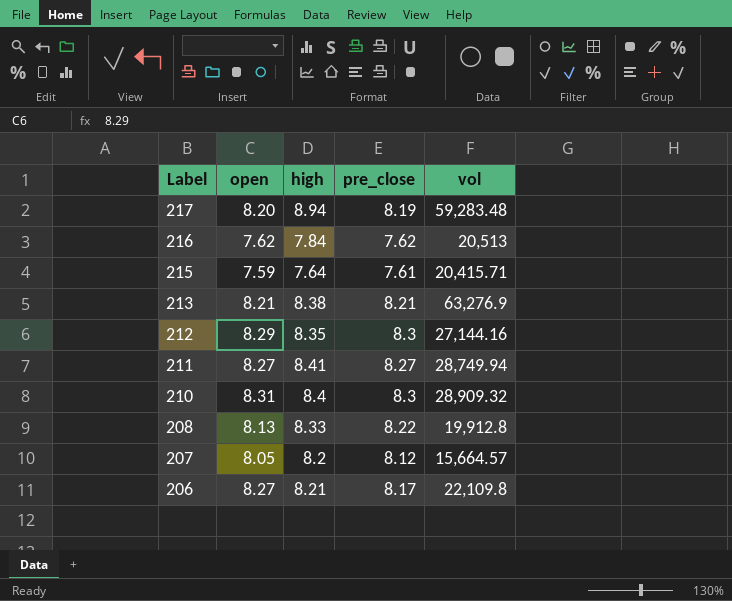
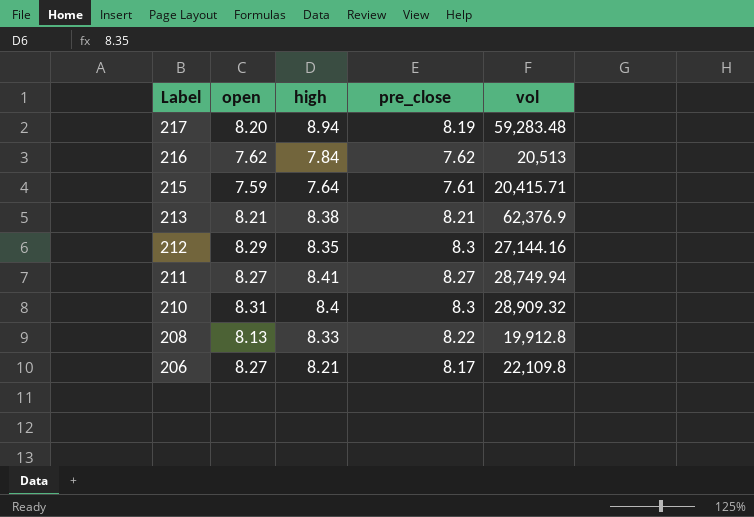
row 207: 8.05 | 8.2 | 8.12 | 15,664.57 -> none
213 | vol: 63,276.9 -> 62,376.9

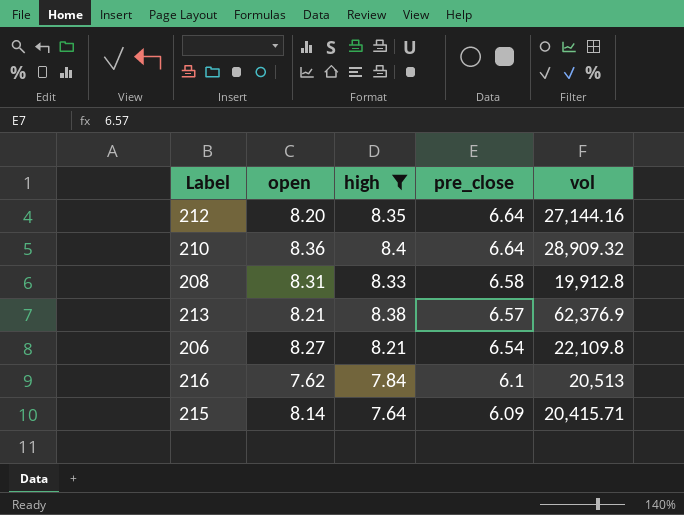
filter: none -> high <= 8.4
row order: Label descending -> pre_close descending
212 | open: 8.29 -> 8.20
212 | pre_close: 8.3 -> 6.64
210 | open: 8.31 -> 8.36
210 | pre_close: 8.3 -> 6.64
208 | open: 8.13 -> 8.31
208 | pre_close: 8.22 -> 6.58
213 | pre_close: 8.21 -> 6.57
206 | pre_close: 8.17 -> 6.54
216 | pre_close: 7.62 -> 6.1
215 | open: 7.59 -> 8.14
215 | pre_close: 7.61 -> 6.09

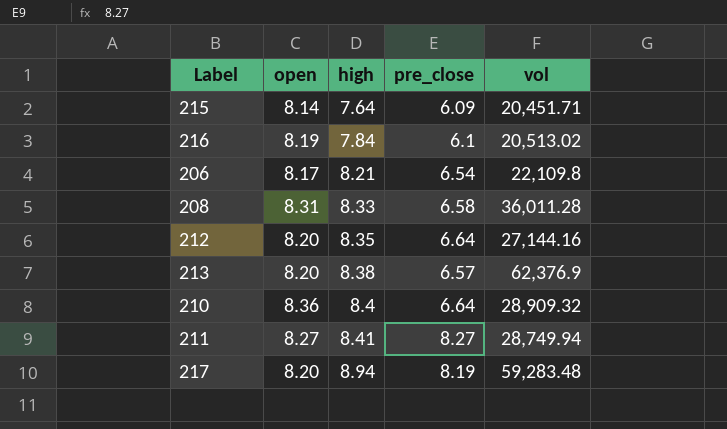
filter: high <= 8.4 -> none
row order: pre_close descending -> high ascending
215 | vol: 20,415.71 -> 20,451.71
216 | open: 7.62 -> 8.19
216 | vol: 20,513 -> 20,513.02
206 | open: 8.27 -> 8.17
208 | vol: 19,912.8 -> 36,011.28
213 | open: 8.21 -> 8.20

